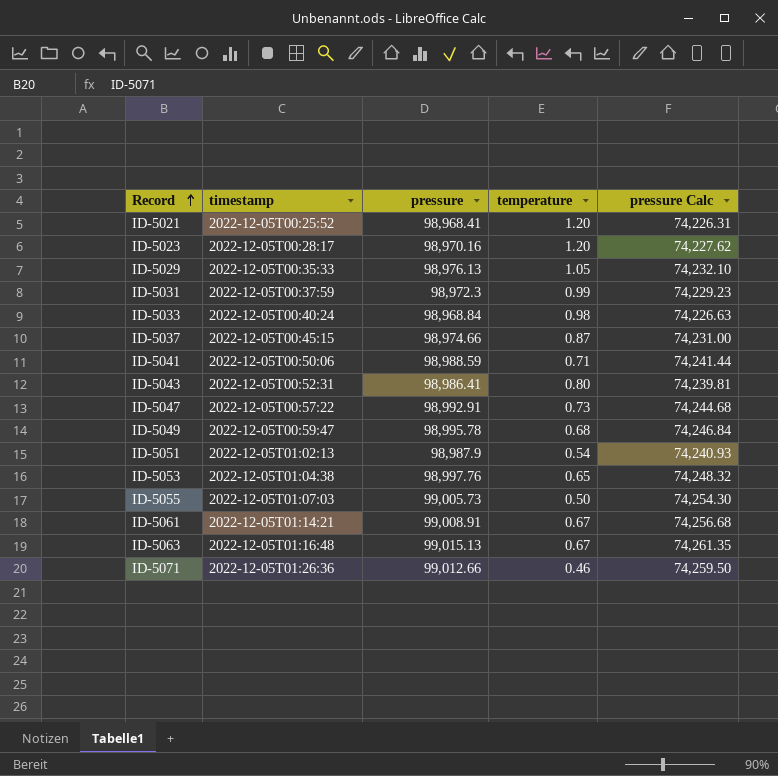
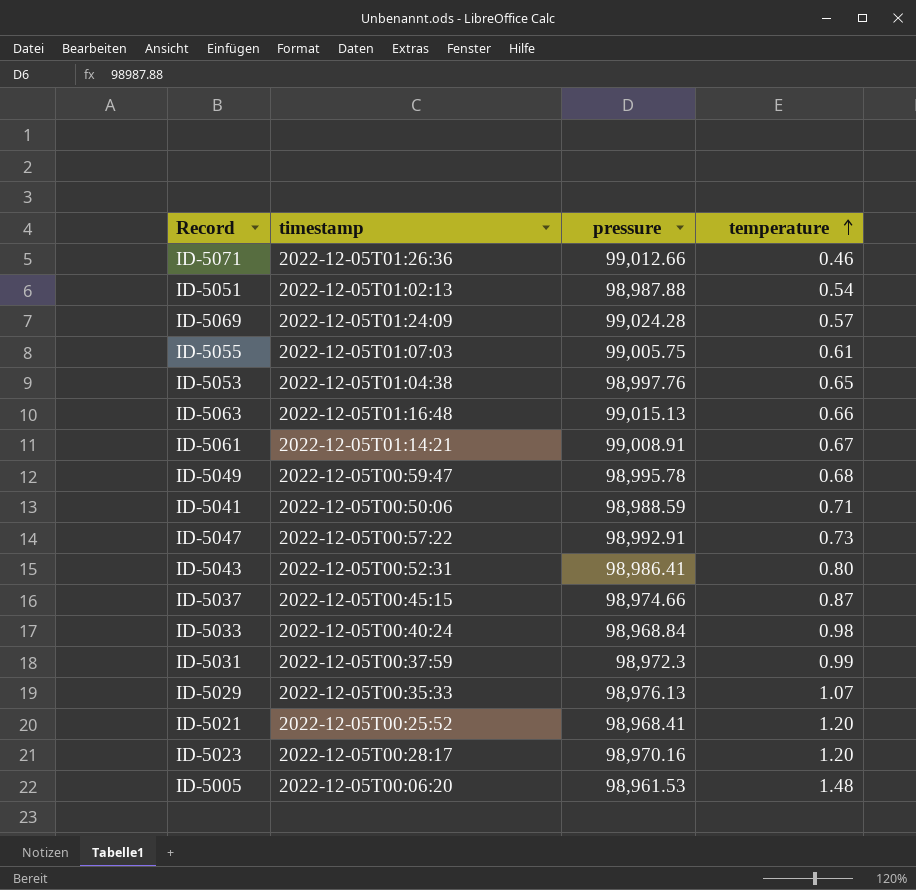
row order: Record ascending -> temperature ascending
column pressure Calc | formula: [pressure] * 0.75 -> none
ID-5051 | pressure: 98,987.9 -> 98,987.88
row ID-5069: none -> 2022-12-05T01:24:09 | 99,024.28 | 0.57
ID-5055 | pressure: 99,005.73 -> 99,005.75
ID-5055 | temperature: 0.50 -> 0.61
ID-5063 | temperature: 0.67 -> 0.66
ID-5029 | temperature: 1.05 -> 1.07
row ID-5005: none -> 2022-12-05T00:06:20 | 98,961.53 | 1.48

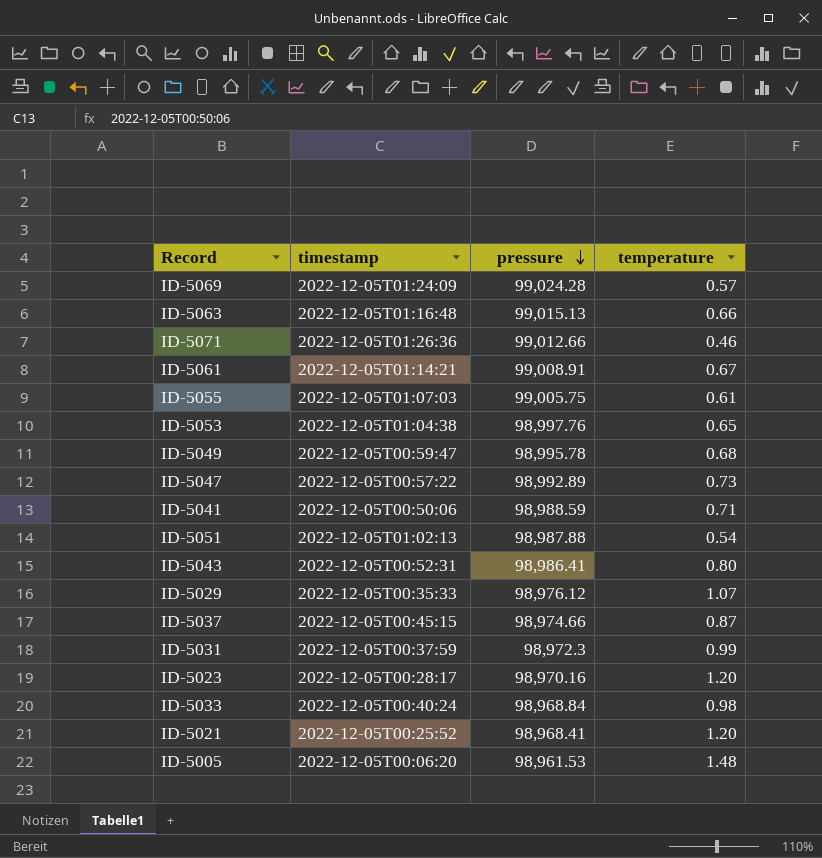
row order: temperature ascending -> pressure descending
ID-5047 | pressure: 98,992.91 -> 98,992.89
ID-5029 | pressure: 98,976.13 -> 98,976.12

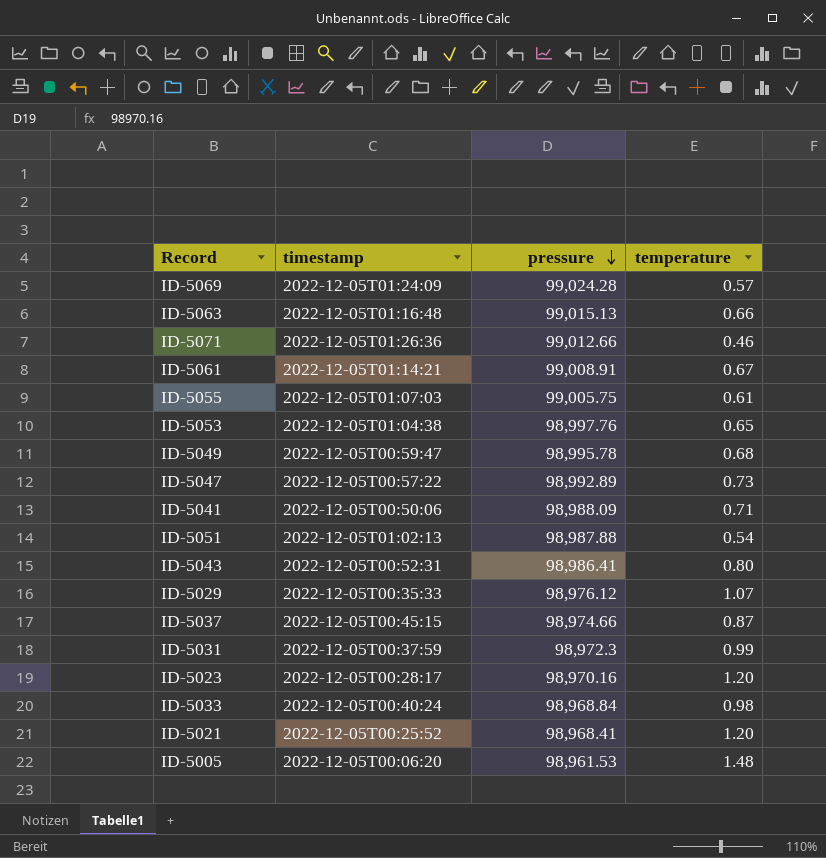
ID-5041 | pressure: 98,988.59 -> 98,988.09

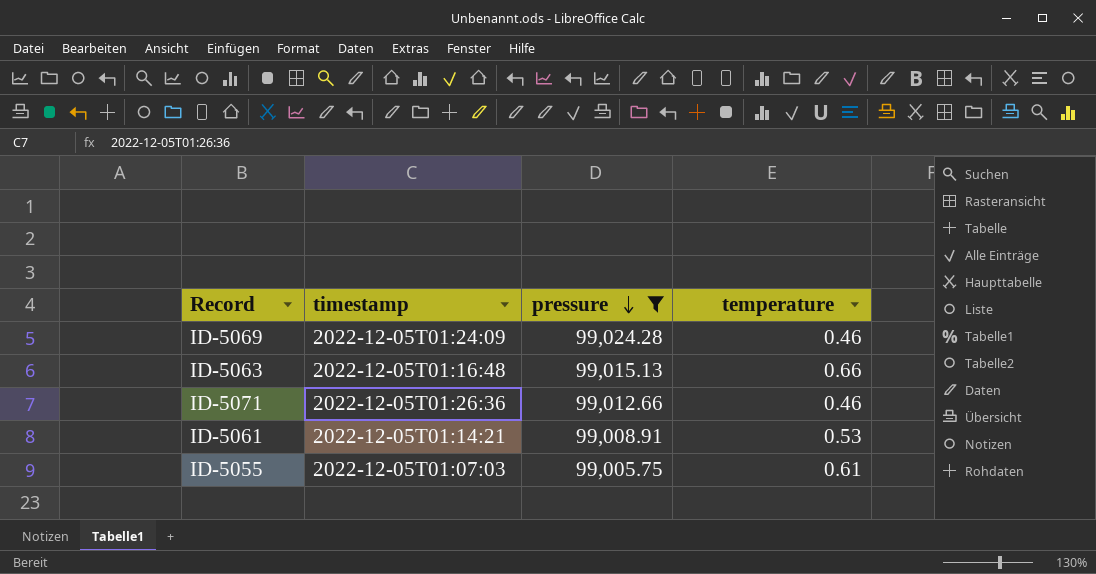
filter: none -> pressure >= 99,005.75
ID-5069 | temperature: 0.57 -> 0.46
ID-5061 | temperature: 0.67 -> 0.53

